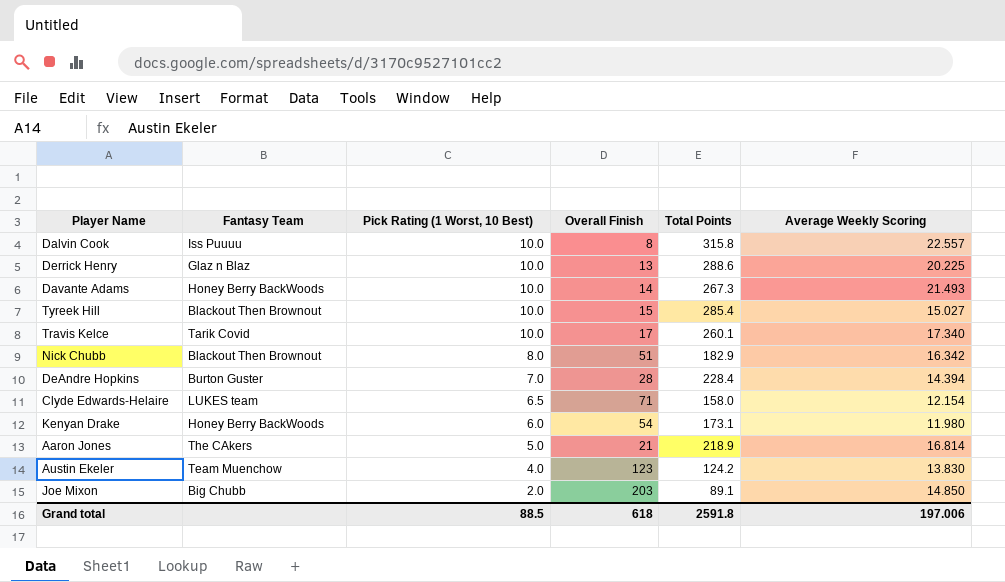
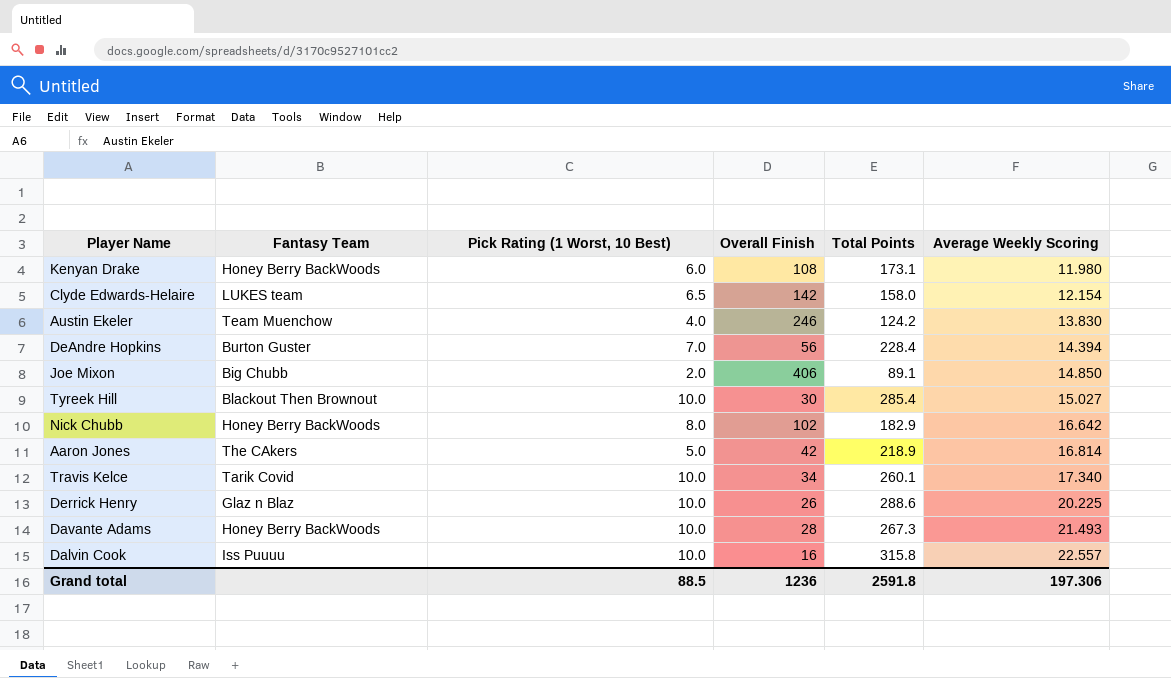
row order: Pick Rating (1 Worst, 10 Best) descending -> Average Weekly Scoring ascending
Kenyan Drake | Overall Finish: 54 -> 108
Clyde Edwards-Helaire | Overall Finish: 71 -> 142
Austin Ekeler | Overall Finish: 123 -> 246
DeAndre Hopkins | Overall Finish: 28 -> 56
Joe Mixon | Overall Finish: 203 -> 406
Tyreek Hill | Overall Finish: 15 -> 30
Nick Chubb | Fantasy Team: Blackout Then Brownout -> Honey Berry BackWoods
Nick Chubb | Overall Finish: 51 -> 102
Nick Chubb | Average Weekly Scoring: 16.342 -> 16.642
Aaron Jones | Overall Finish: 21 -> 42
Travis Kelce | Overall Finish: 17 -> 34
Derrick Henry | Overall Finish: 13 -> 26
Davante Adams | Overall Finish: 14 -> 28
Dalvin Cook | Overall Finish: 8 -> 16
Grand total | Overall Finish: 618 -> 1236
Grand total | Average Weekly Scoring: 197.006 -> 197.306

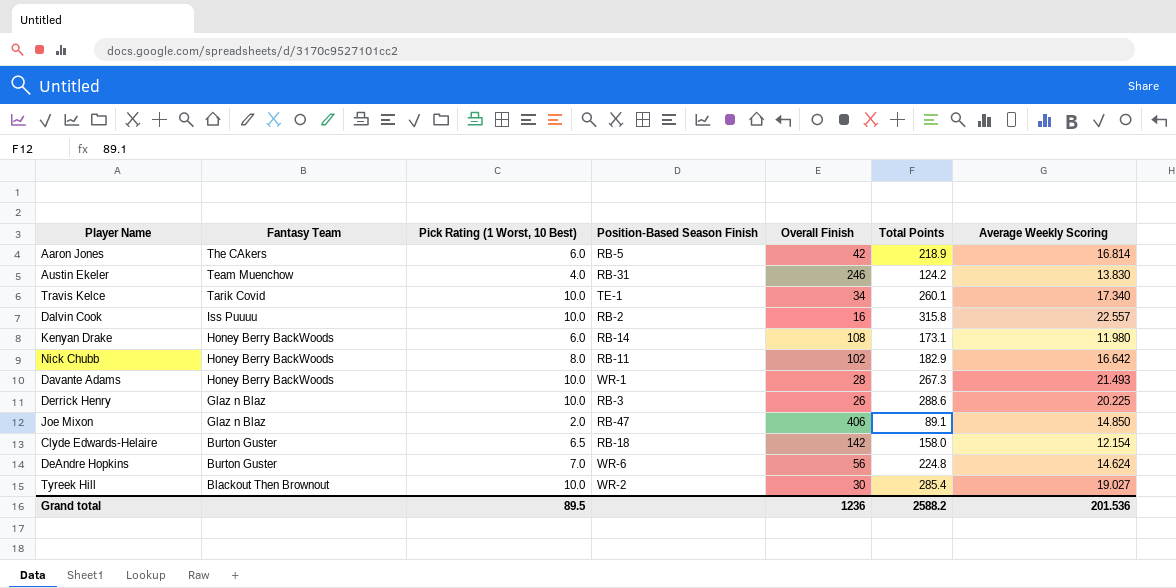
row order: Average Weekly Scoring ascending -> Fantasy Team descending
column Position-Based Season Finish | position: none -> 4
Aaron Jones | Pick Rating (1 Worst, 10 Best): 5.0 -> 6.0
Joe Mixon | Fantasy Team: Big Chubb -> Glaz n Blaz
Clyde Edwards-Helaire | Fantasy Team: LUKES team -> Burton Guster
DeAndre Hopkins | Total Points: 228.4 -> 224.8
DeAndre Hopkins | Average Weekly Scoring: 14.394 -> 14.624
Tyreek Hill | Average Weekly Scoring: 15.027 -> 19.027
Grand total | Pick Rating (1 Worst, 10 Best): 88.5 -> 89.5
Grand total | Total Points: 2591.8 -> 2588.2
Grand total | Average Weekly Scoring: 197.306 -> 201.536

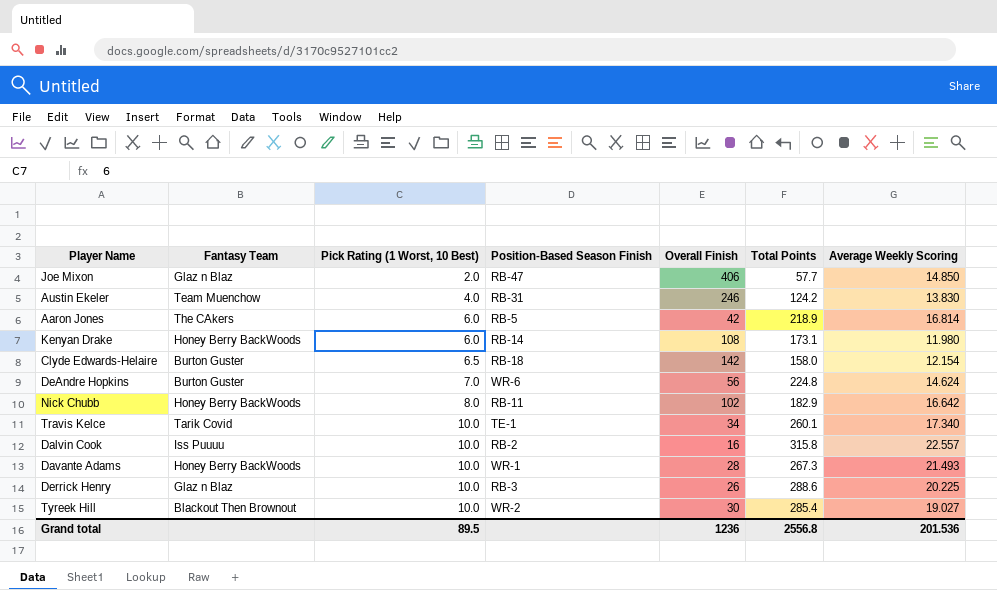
row order: Fantasy Team descending -> Pick Rating (1 Worst, 10 Best) ascending
Joe Mixon | Total Points: 89.1 -> 57.7
Grand total | Total Points: 2588.2 -> 2556.8

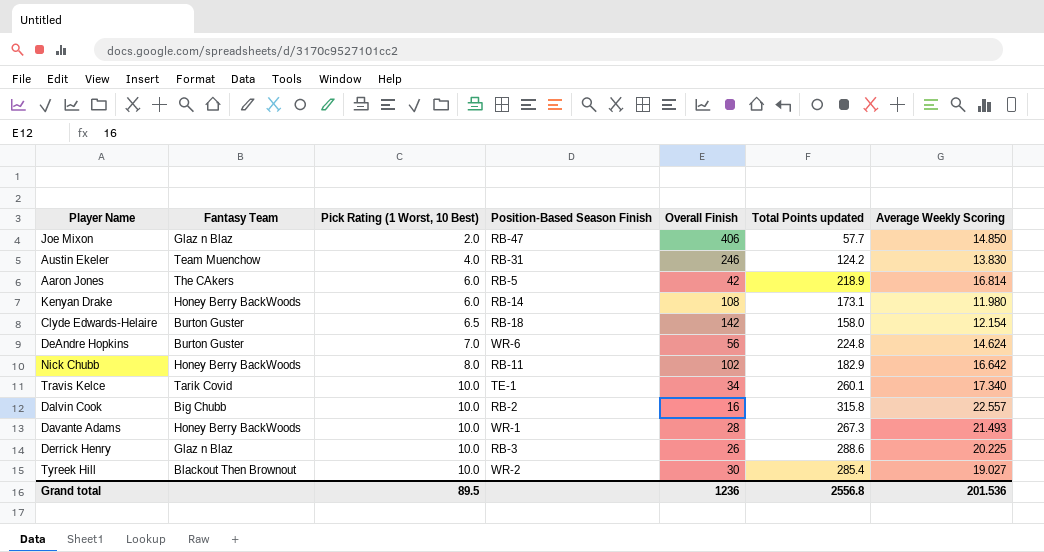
column name: Total Points -> Total Points updated
Dalvin Cook | Fantasy Team: Iss Puuuu -> Big Chubb

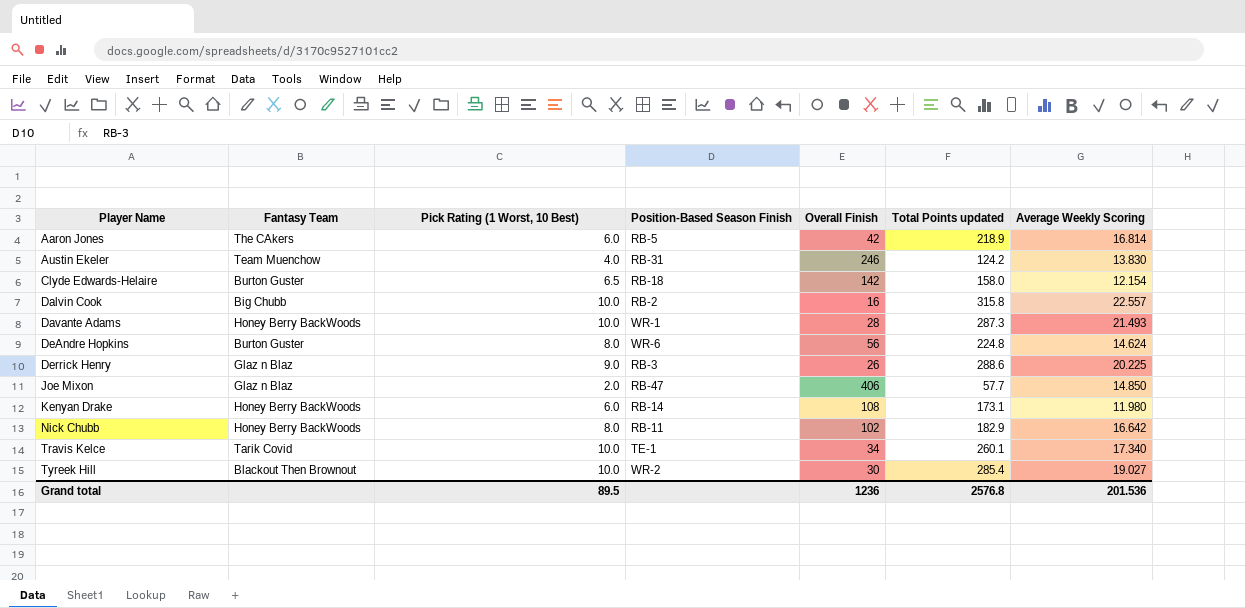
row order: Pick Rating (1 Worst, 10 Best) ascending -> Player Name ascending
Davante Adams | Total Points updated: 267.3 -> 287.3
DeAndre Hopkins | Pick Rating (1 Worst, 10 Best): 7.0 -> 8.0
Derrick Henry | Pick Rating (1 Worst, 10 Best): 10.0 -> 9.0
Grand total | Total Points updated: 2556.8 -> 2576.8

